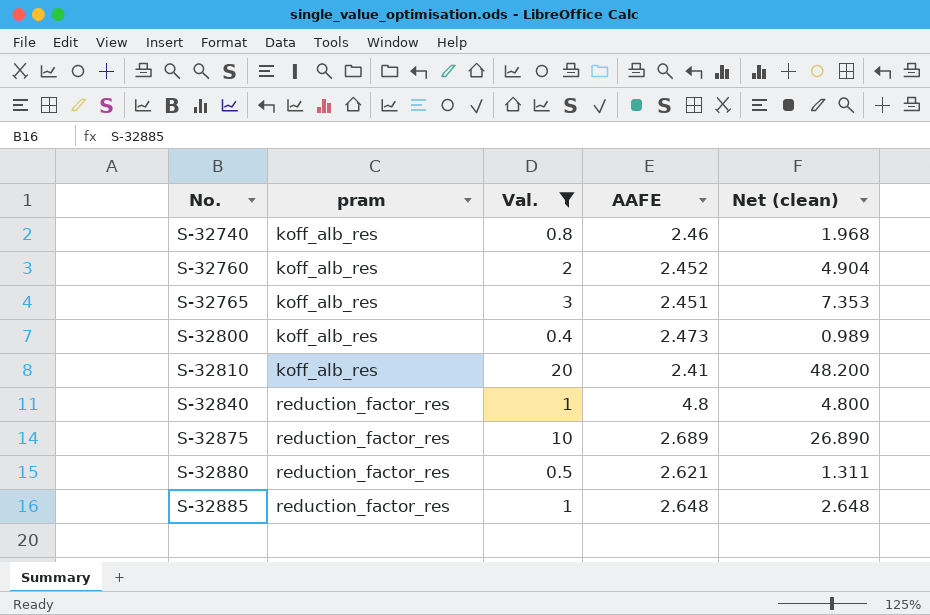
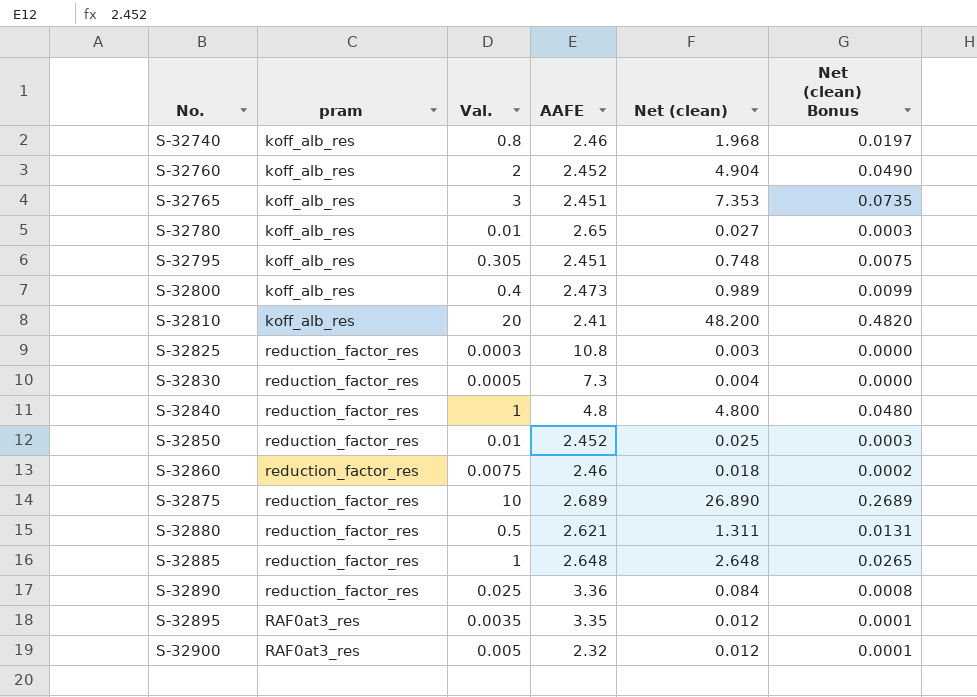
filter: Val. >= 0.4 -> none
column Net (clean) Bonus | formula: none -> [Net (clean)] * 0.01

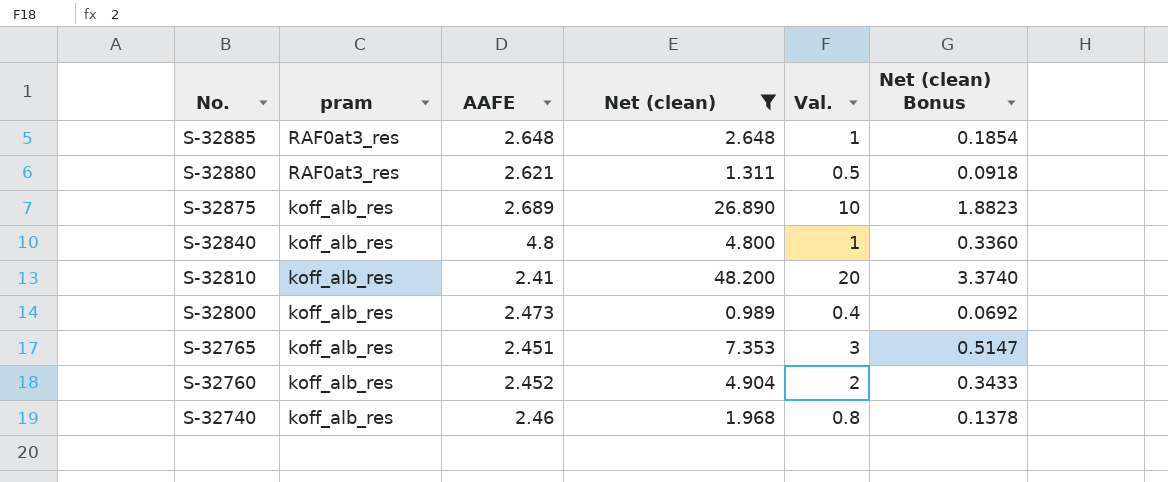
filter: none -> Net (clean) >= 0.989
row order: No. ascending -> No. descending
column Val. | position: 3 -> 5
column Net (clean) Bonus | formula: [Net (clean)] * 0.01 -> [Net (clean)] * 0.07
S-32885 | pram: reduction_factor_res -> RAF0at3_res
S-32880 | pram: reduction_factor_res -> RAF0at3_res
S-32875 | pram: reduction_factor_res -> koff_alb_res
S-32840 | pram: reduction_factor_res -> koff_alb_res

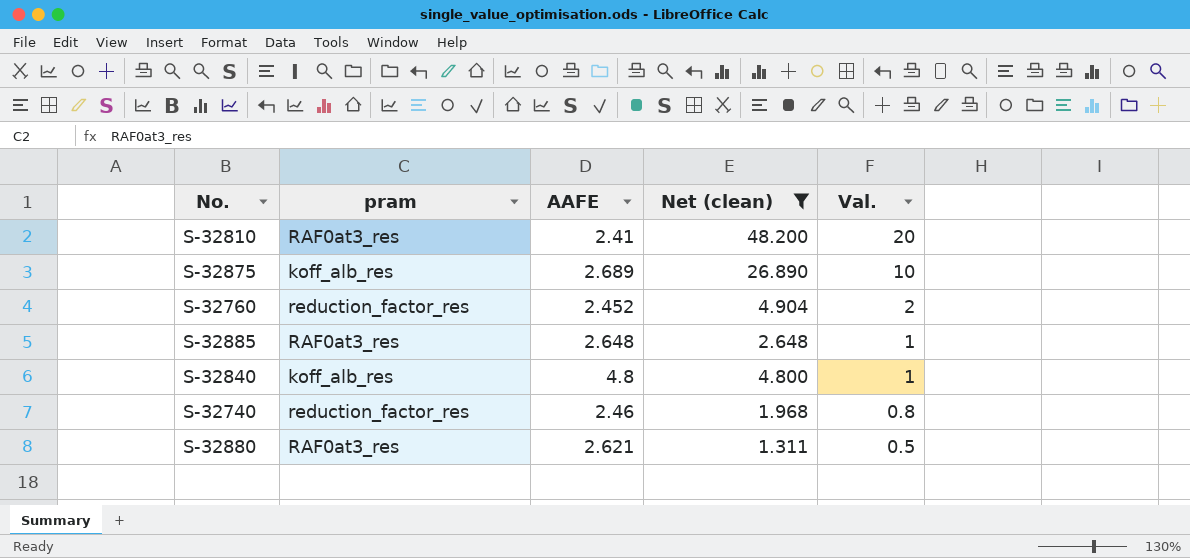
row order: No. descending -> Val. descending
column Net (clean) Bonus | formula: [Net (clean)] * 0.07 -> none
row S-32800: koff_alb_res | 2.473 | 0.989 | 0.4 | 0.0692 -> none
row S-32765: koff_alb_res | 2.451 | 7.353 | 3 | 0.5147 -> none
S-32810 | pram: koff_alb_res -> RAF0at3_res
S-32760 | pram: koff_alb_res -> reduction_factor_res
S-32740 | pram: koff_alb_res -> reduction_factor_res

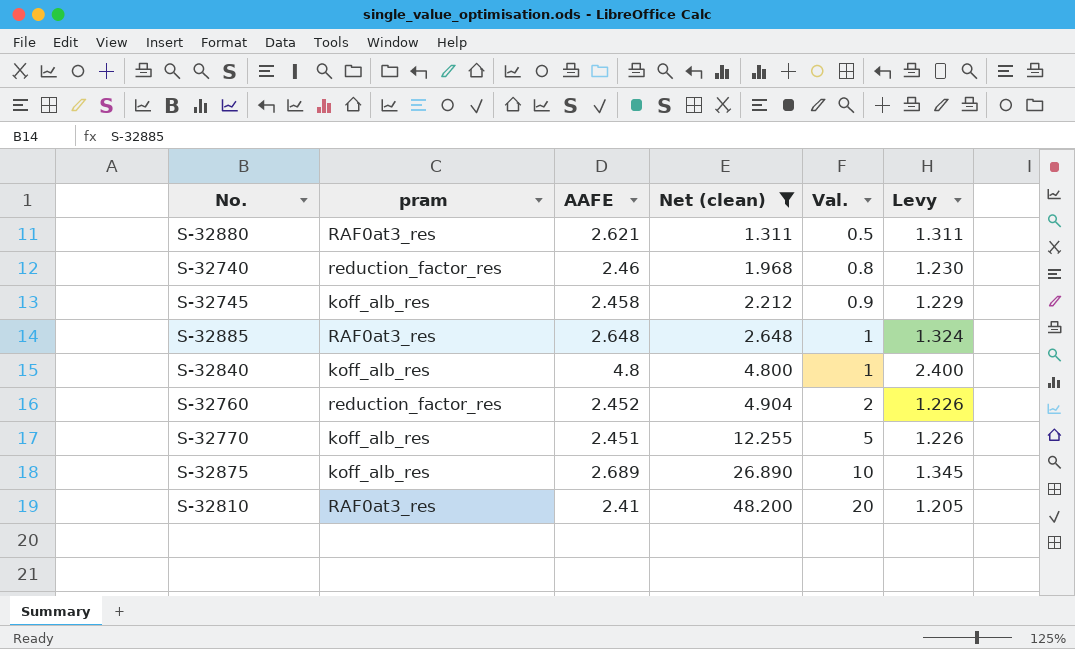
row order: Val. descending -> Net (clean) ascending
column Levy | formula: none -> [AAFE] * 0.5
row S-32745: none -> koff_alb_res | 2.458 | 2.212 | 0.9 | 1.229
row S-32770: none -> koff_alb_res | 2.451 | 12.255 | 5 | 1.226

